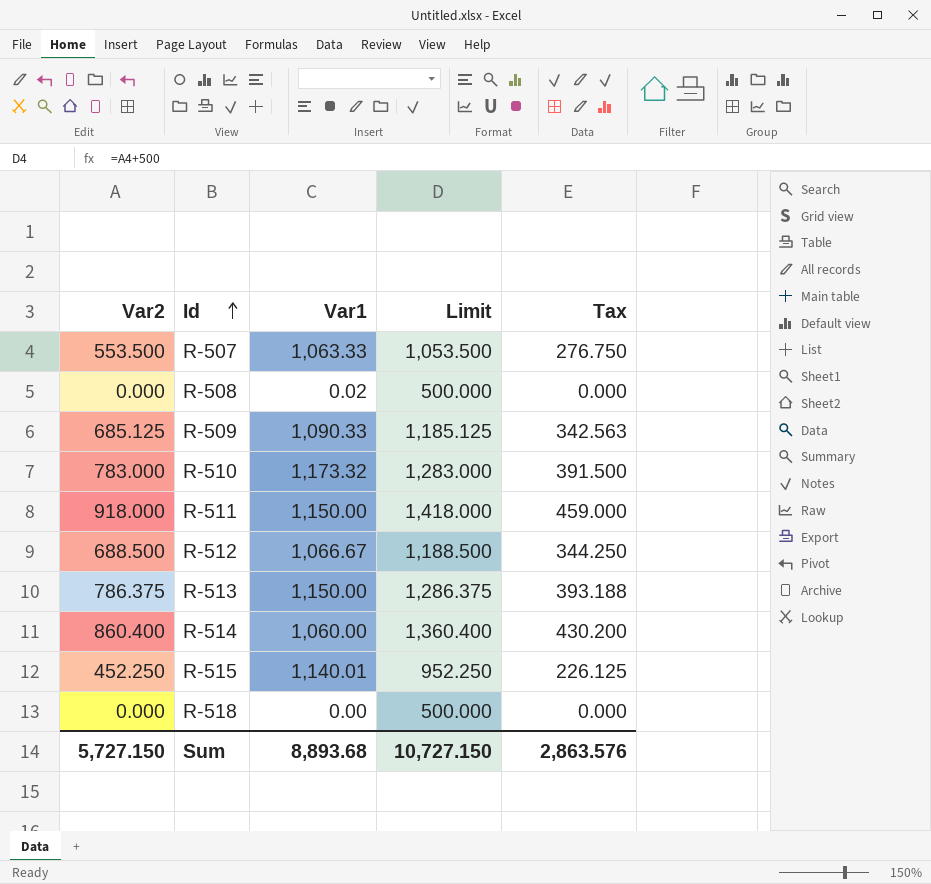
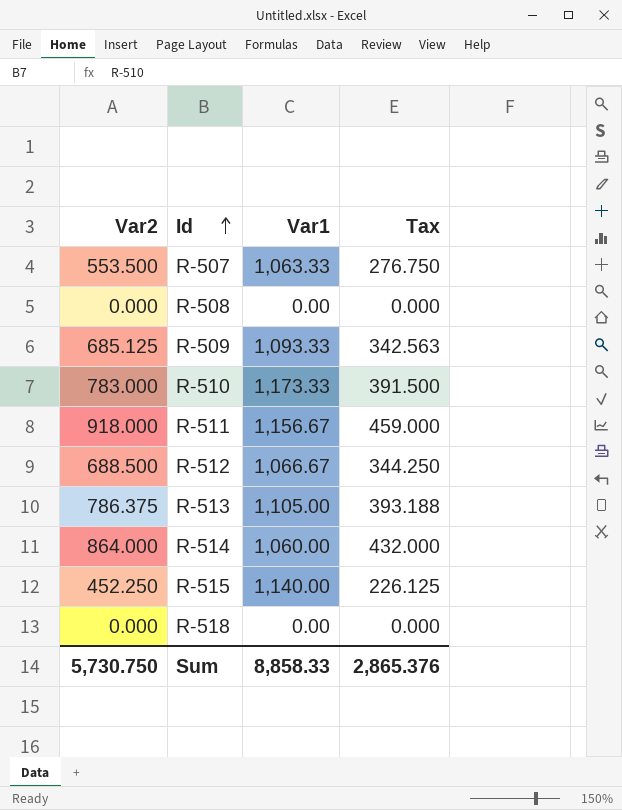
column Limit | formula: [Var2] + 500 -> none
R-508 | Var1: 0.02 -> 0.00
R-509 | Var1: 1,090.33 -> 1,093.33
R-510 | Var1: 1,173.32 -> 1,173.33
R-511 | Var1: 1,150.00 -> 1,156.67
R-513 | Var1: 1,150.00 -> 1,105.00
R-514 | Var2: 860.400 -> 864.000
R-514 | Tax: 430.200 -> 432.000
R-515 | Var1: 1,140.01 -> 1,140.00
Sum | Var2: 5,727.150 -> 5,730.750
Sum | Var1: 8,893.68 -> 8,858.33
Sum | Tax: 2,863.576 -> 2,865.376

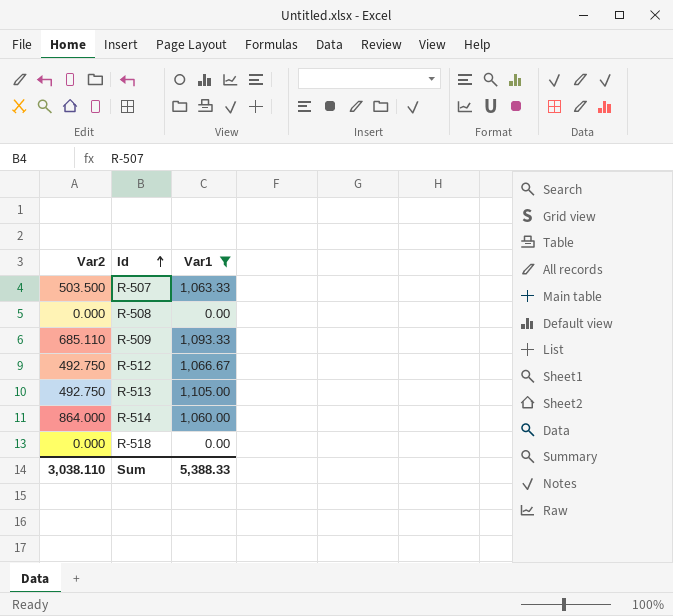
filter: none -> Var1 <= 1,105.00
column Tax | formula: [Var2] * 0.5 -> none
R-507 | Var2: 553.500 -> 503.500
R-509 | Var2: 685.125 -> 685.110
R-512 | Var2: 688.500 -> 492.750
R-513 | Var2: 786.375 -> 492.750
Sum | Var2: 5,730.750 -> 3,038.110
Sum | Var1: 8,858.33 -> 5,388.33

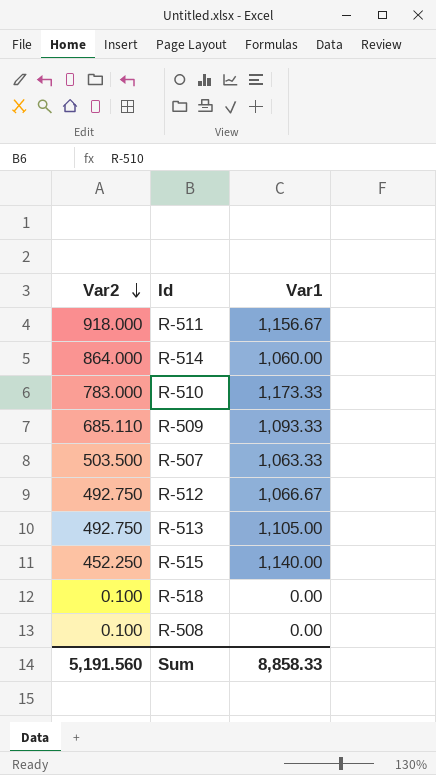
filter: Var1 <= 1,105.00 -> none
row order: Id ascending -> Var2 descending
R-518 | Var2: 0.000 -> 0.100
R-508 | Var2: 0.000 -> 0.100
Sum | Var2: 3,038.110 -> 5,191.560
Sum | Var1: 5,388.33 -> 8,858.33

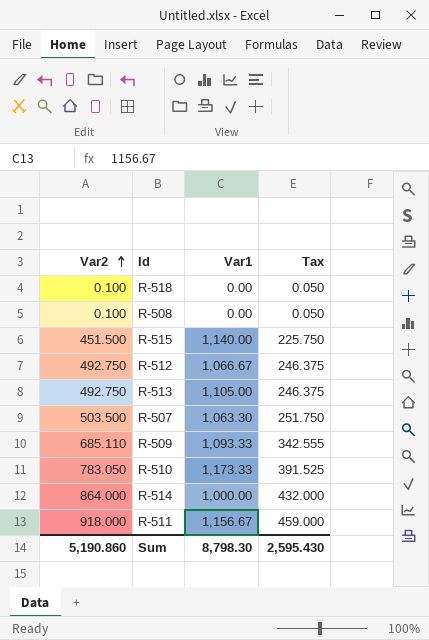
row order: Var2 descending -> Var2 ascending
column Tax | formula: none -> [Var2] * 0.5
R-515 | Var2: 452.250 -> 451.500
R-507 | Var1: 1,063.33 -> 1,063.30
R-510 | Var2: 783.000 -> 783.050
R-514 | Var1: 1,060.00 -> 1,000.00
Sum | Var2: 5,191.560 -> 5,190.860
Sum | Var1: 8,858.33 -> 8,798.30

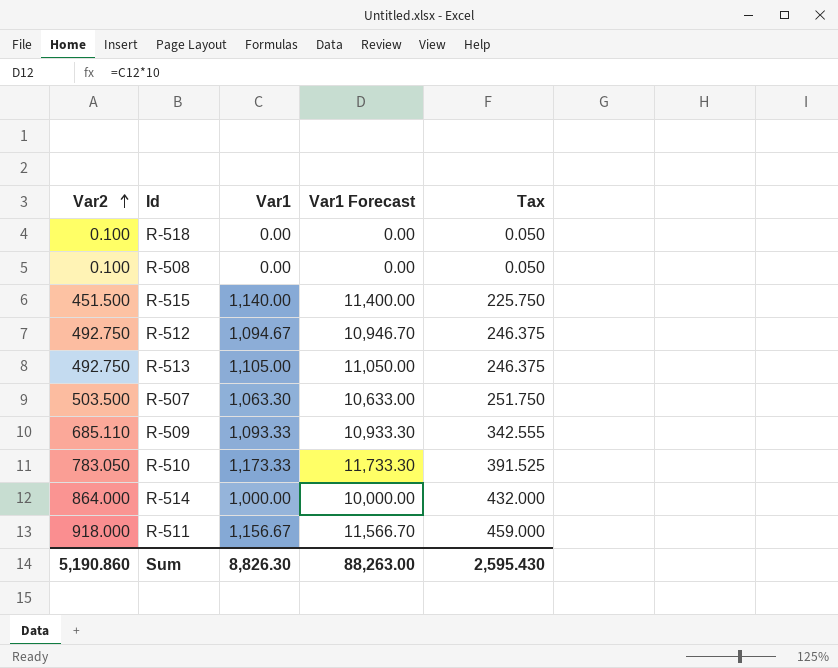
column Var1 Forecast | formula: none -> [Var1] * 10
R-512 | Var1: 1,066.67 -> 1,094.67
Sum | Var1: 8,798.30 -> 8,826.30

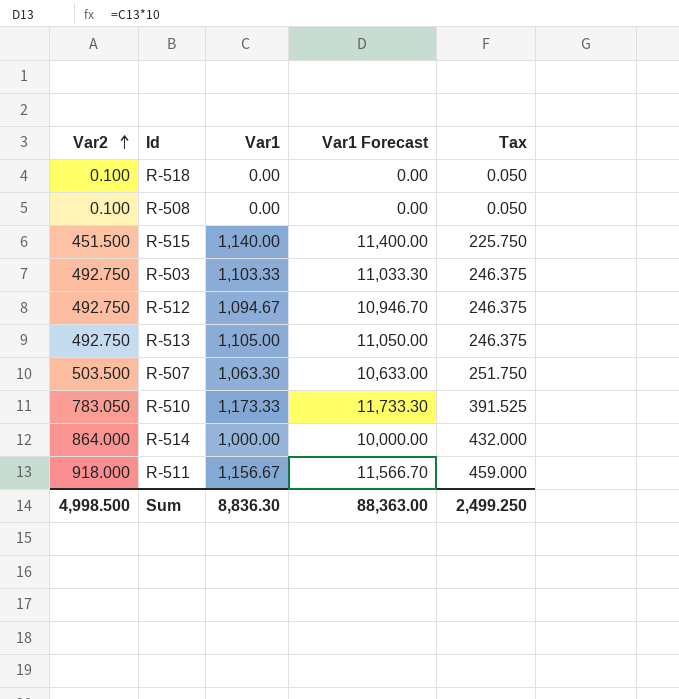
row R-509: 685.110 | 1,093.33 | 10,933.30 | 342.555 -> none
row R-503: none -> 492.750 | 1,103.33 | 11,033.30 | 246.375
Sum | Var2: 5,190.860 -> 4,998.500
Sum | Var1: 8,826.30 -> 8,836.30
Sum | Var1 Forecast: 88,263.00 -> 88,363.00
Sum | Tax: 2,595.430 -> 2,499.250

